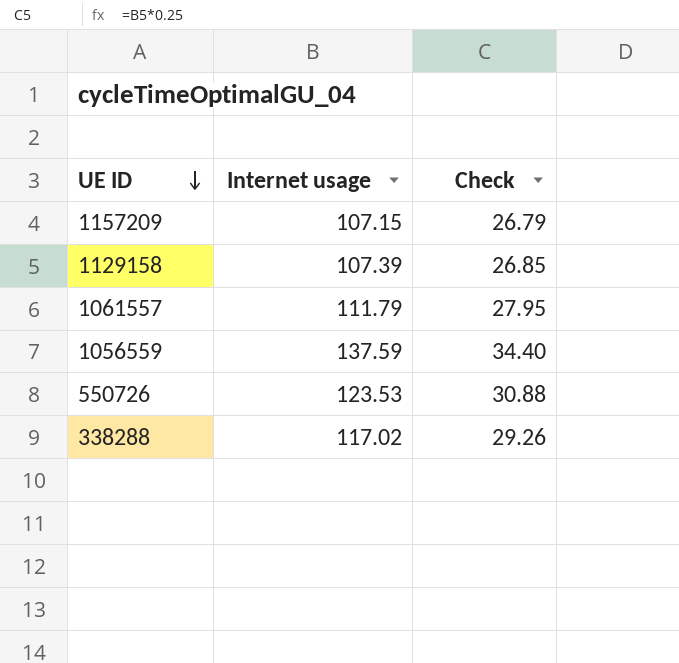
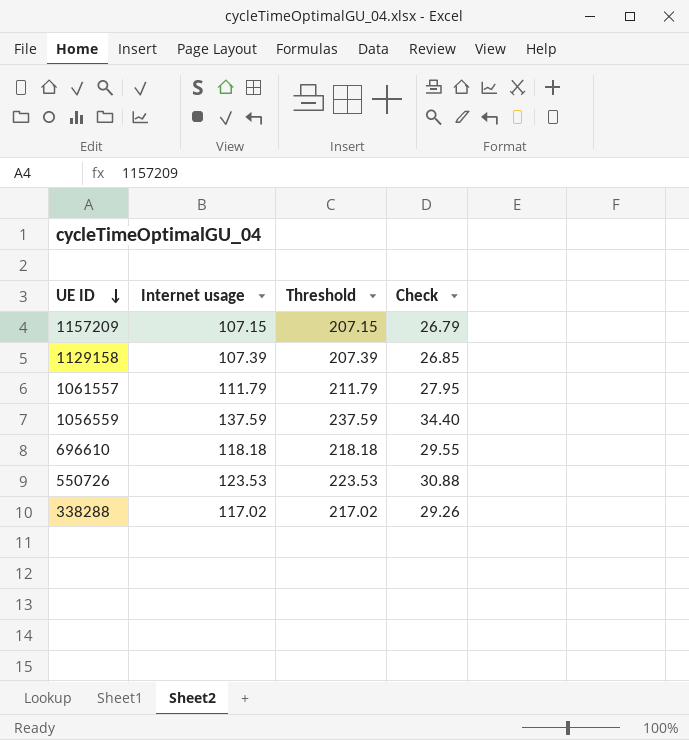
column Threshold | formula: none -> [Internet usage] + 100
row 696610: none -> 118.18 | 218.18 | 29.55

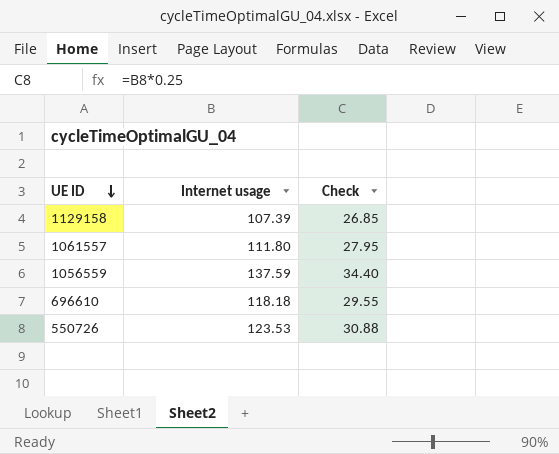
column Threshold | formula: [Internet usage] + 100 -> none
row 1157209: 107.15 | 207.15 | 26.79 -> none
row 338288: 117.02 | 217.02 | 29.26 -> none
1061557 | Internet usage: 111.79 -> 111.80

